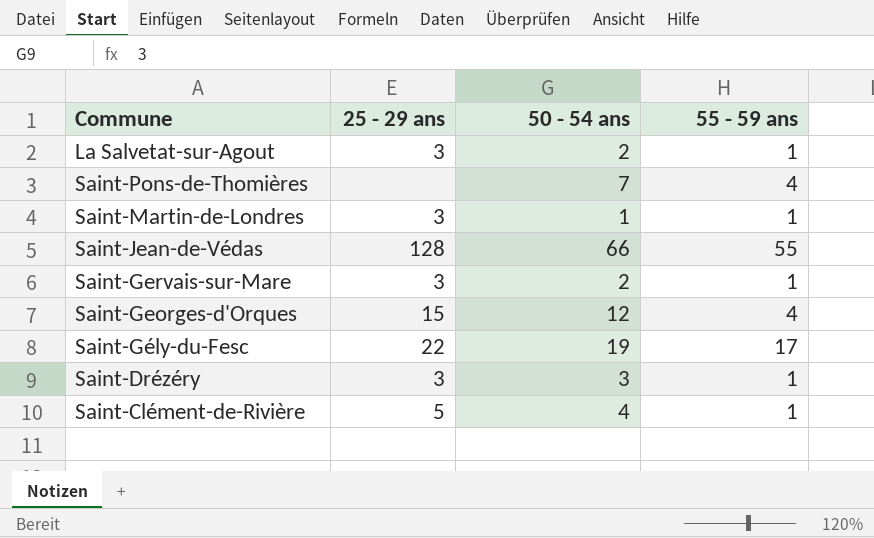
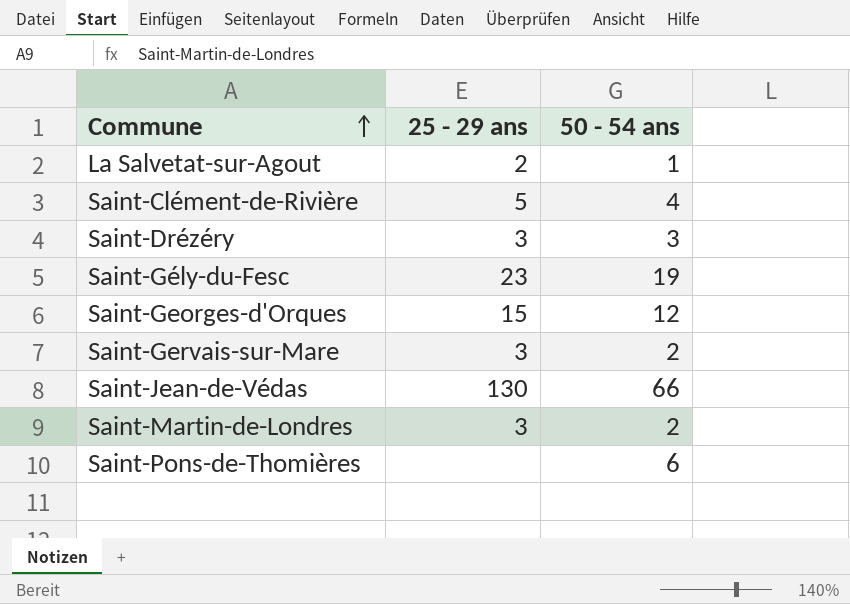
row order: none -> Commune ascending
column 55 - 59 ans | position: 4 -> none
La Salvetat-sur-Agout | 25 - 29 ans: 3 -> 2
La Salvetat-sur-Agout | 50 - 54 ans: 2 -> 1
Saint-Gély-du-Fesc | 25 - 29 ans: 22 -> 23
Saint-Jean-de-Védas | 25 - 29 ans: 128 -> 130
Saint-Martin-de-Londres | 50 - 54 ans: 1 -> 2
Saint-Pons-de-Thomières | 50 - 54 ans: 7 -> 6

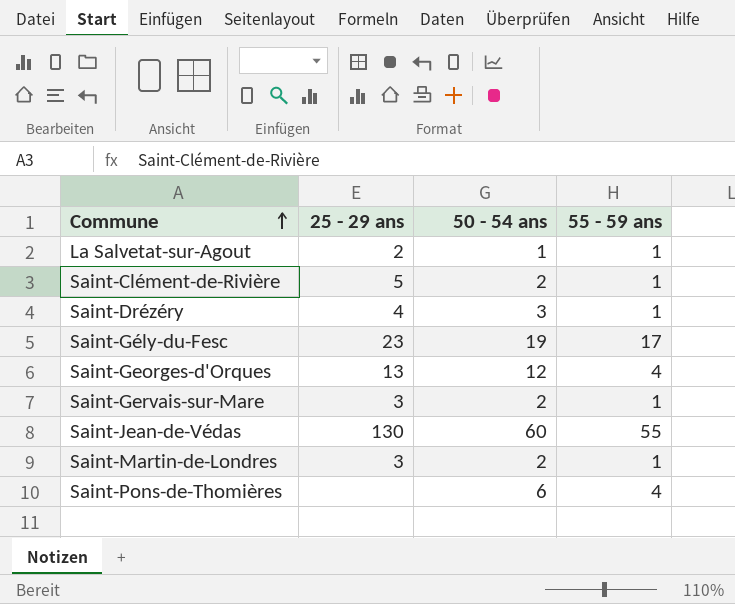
column 55 - 59 ans | position: none -> 4
Saint-Clément-de-Rivière | 50 - 54 ans: 4 -> 2
Saint-Drézéry | 25 - 29 ans: 3 -> 4
Saint-Georges-d'Orques | 25 - 29 ans: 15 -> 13
Saint-Jean-de-Védas | 50 - 54 ans: 66 -> 60

